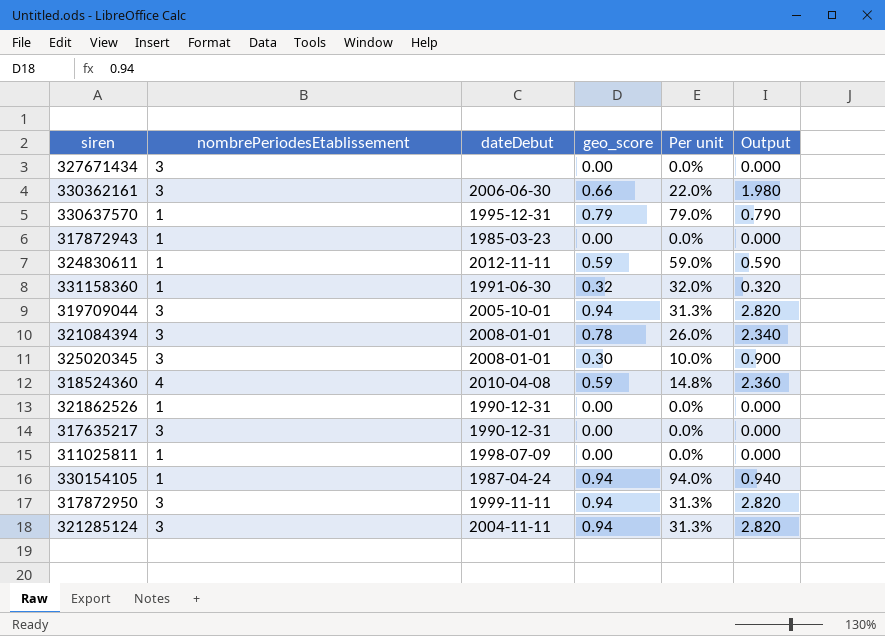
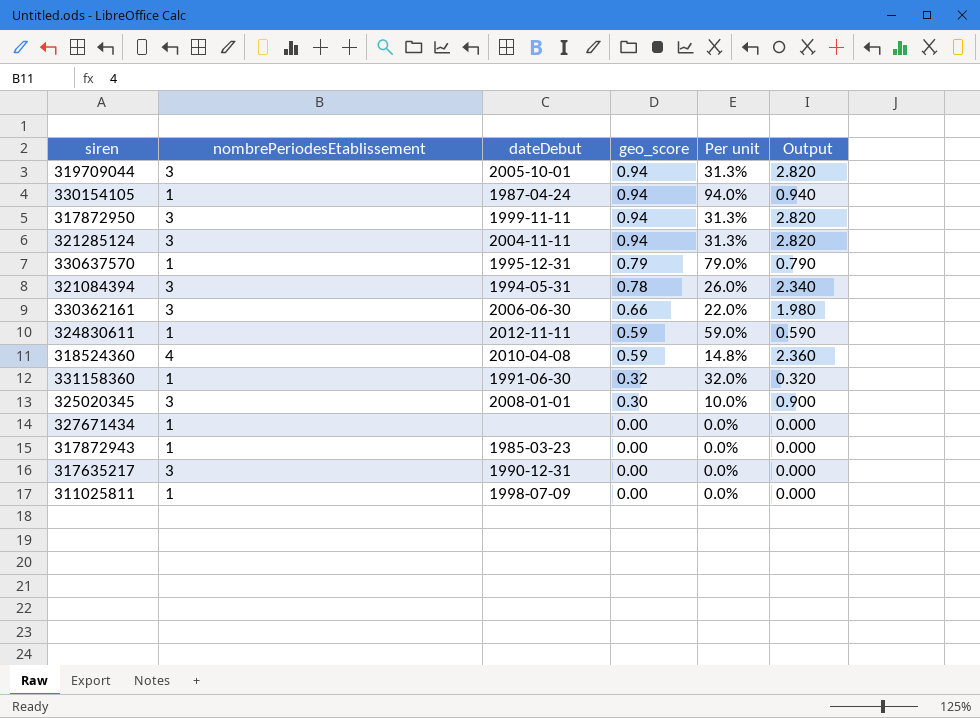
row order: none -> geo_score descending
row 321862526: 1 | 1990-12-31 | 0.00 | 0.0% | 0.000 -> none
321084394 | dateDebut: 2008-01-01 -> 1994-05-31
327671434 | nombrePeriodesEtablissement: 3 -> 1

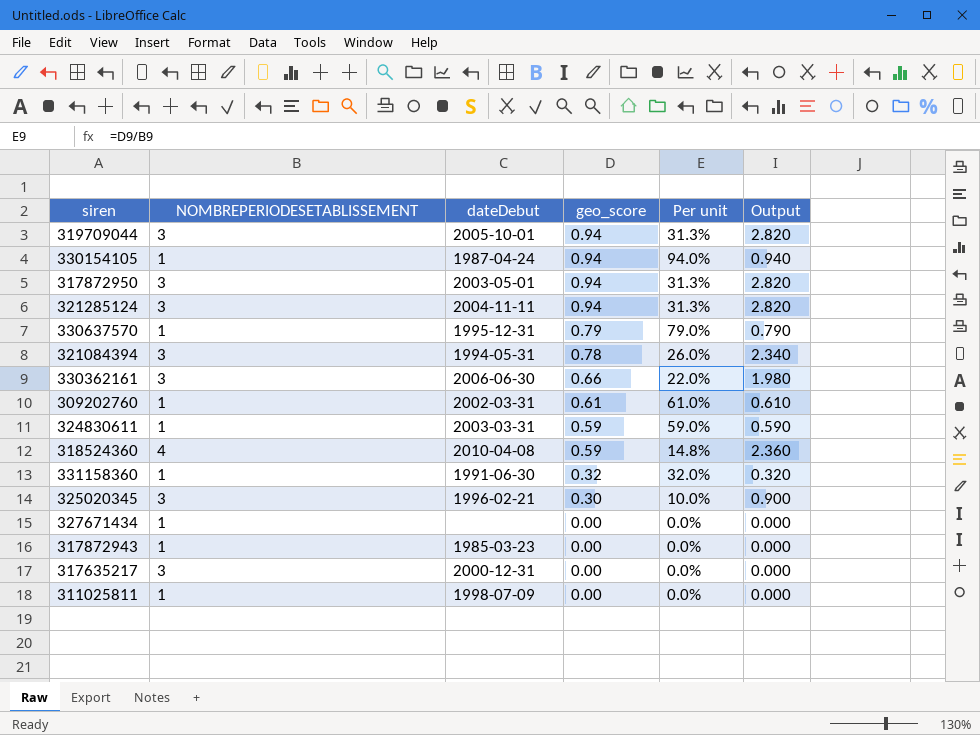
column name: nombrePeriodesEtablissement -> NOMBREPERIODESETABLISSEMENT
317872950 | dateDebut: 1999-11-11 -> 2003-05-01
row 309202760: none -> 1 | 2002-03-31 | 0.61 | 61.0% | 0.610
324830611 | dateDebut: 2012-11-11 -> 2003-03-31
325020345 | dateDebut: 2008-01-01 -> 1996-02-21
317635217 | dateDebut: 1990-12-31 -> 2000-12-31

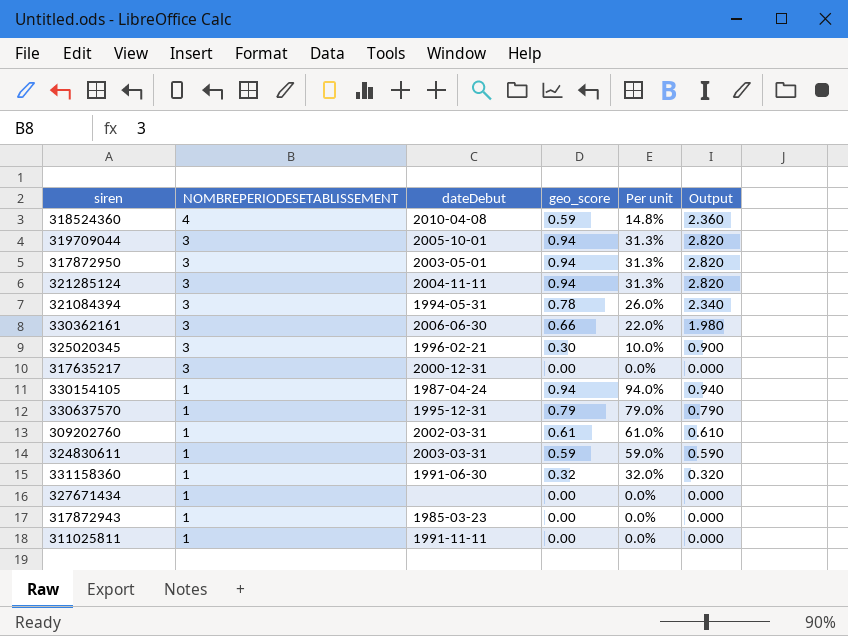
row order: geo_score descending -> NOMBREPERIODESETABLISSEMENT descending
311025811 | dateDebut: 1998-07-09 -> 1991-11-11

